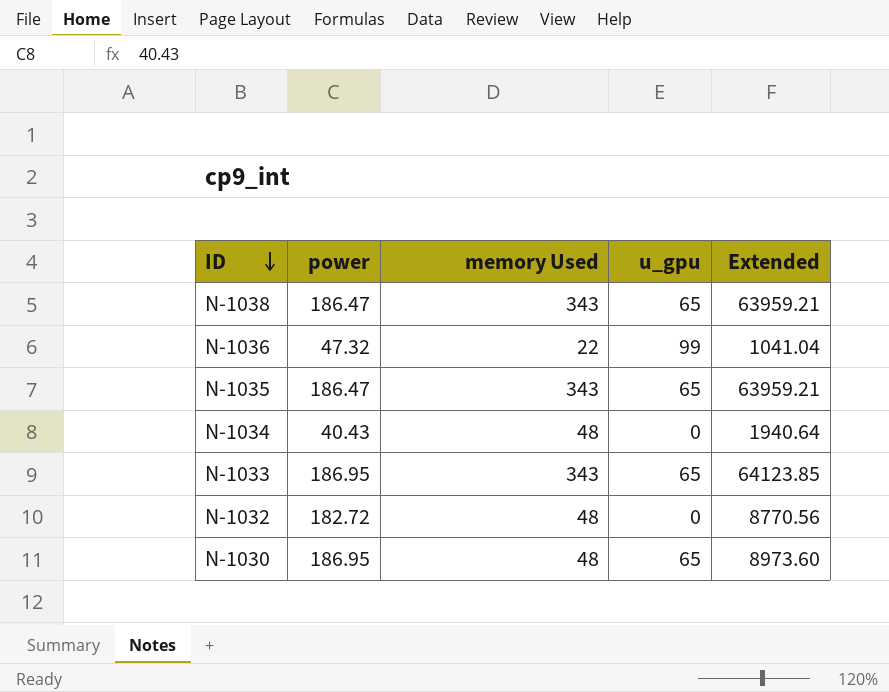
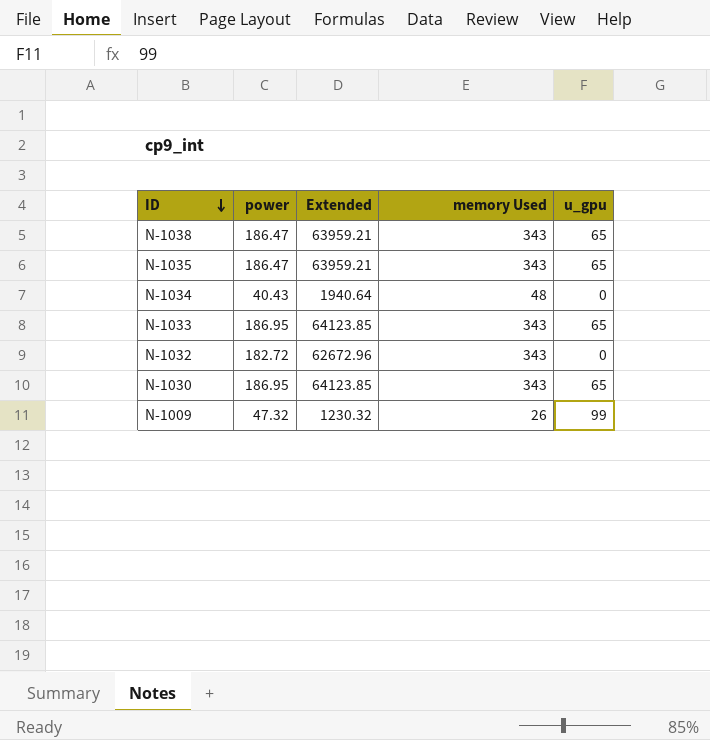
column Extended | position: 5 -> 3
row N-1036: 47.32 | 22 | 99 | 1041.04 -> none
N-1032 | Extended: 8770.56 -> 62672.96
N-1032 | memory Used: 48 -> 343
N-1030 | Extended: 8973.60 -> 64123.85
N-1030 | memory Used: 48 -> 343
row N-1009: none -> 47.32 | 1230.32 | 26 | 99

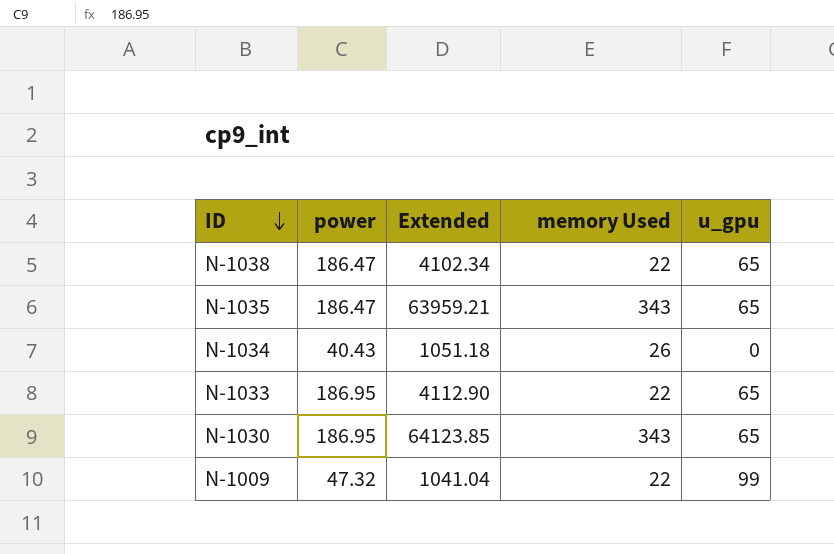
row N-1032: 182.72 | 62672.96 | 343 | 0 -> none
N-1038 | Extended: 63959.21 -> 4102.34
N-1038 | memory Used: 343 -> 22
N-1034 | Extended: 1940.64 -> 1051.18
N-1034 | memory Used: 48 -> 26
N-1033 | Extended: 64123.85 -> 4112.90
N-1033 | memory Used: 343 -> 22
N-1009 | Extended: 1230.32 -> 1041.04
N-1009 | memory Used: 26 -> 22

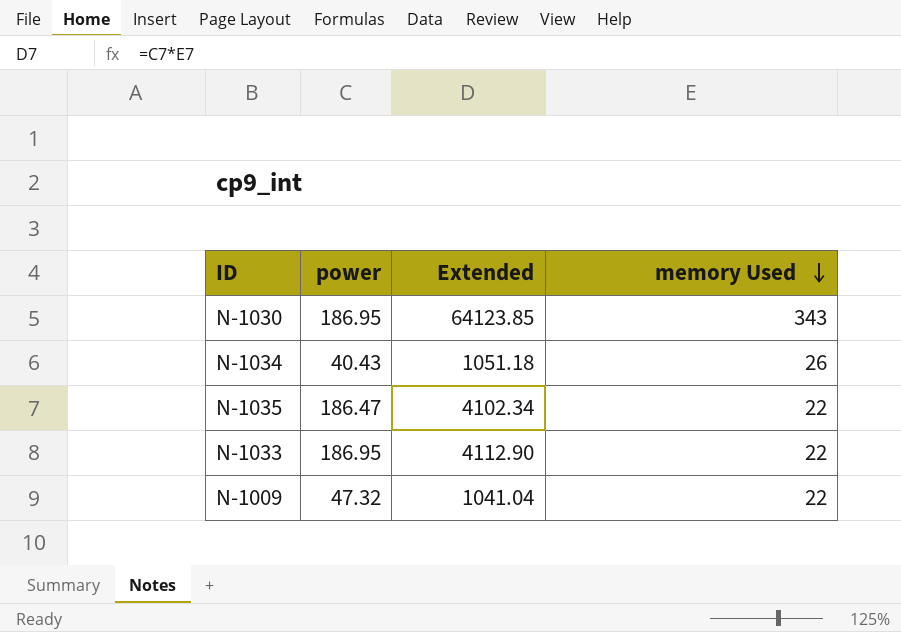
row order: ID descending -> memory Used descending
column u_gpu | position: 5 -> none
row N-1038: 186.47 | 4102.34 | 22 | 65 -> none
N-1035 | Extended: 63959.21 -> 4102.34
N-1035 | memory Used: 343 -> 22

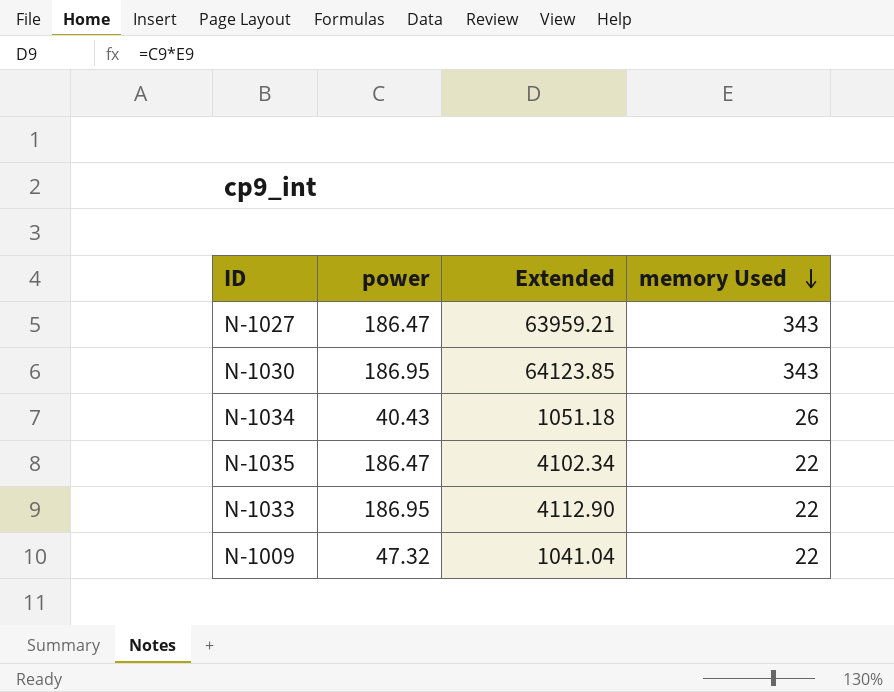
row N-1027: none -> 186.47 | 63959.21 | 343

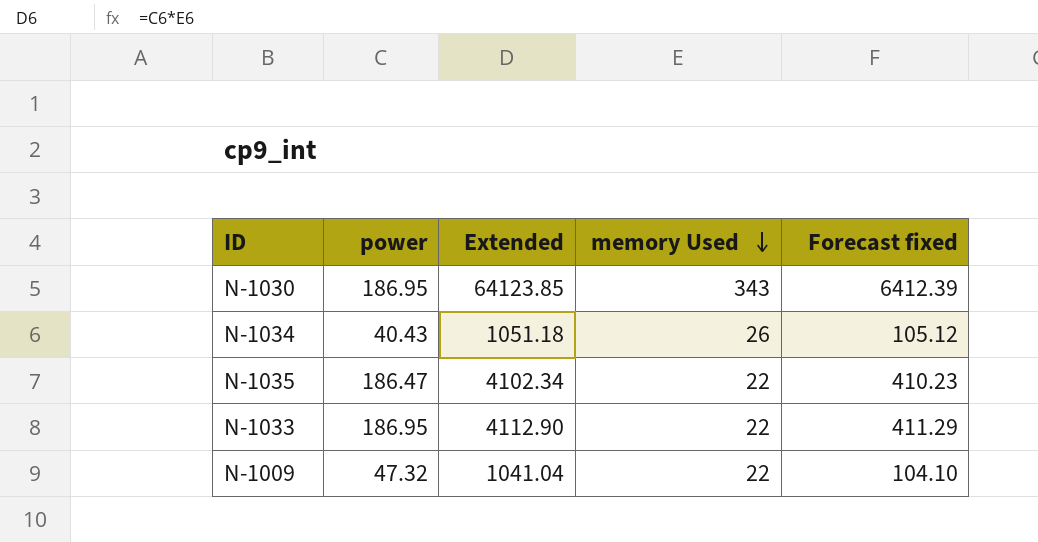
column Forecast fixed | formula: none -> [Extended] * 0.1
row N-1027: 186.47 | 63959.21 | 343 -> none

